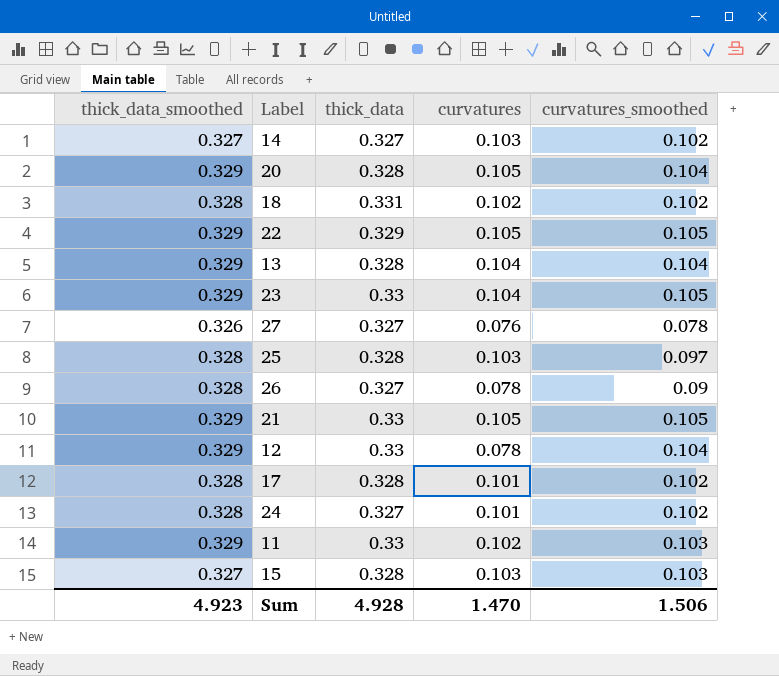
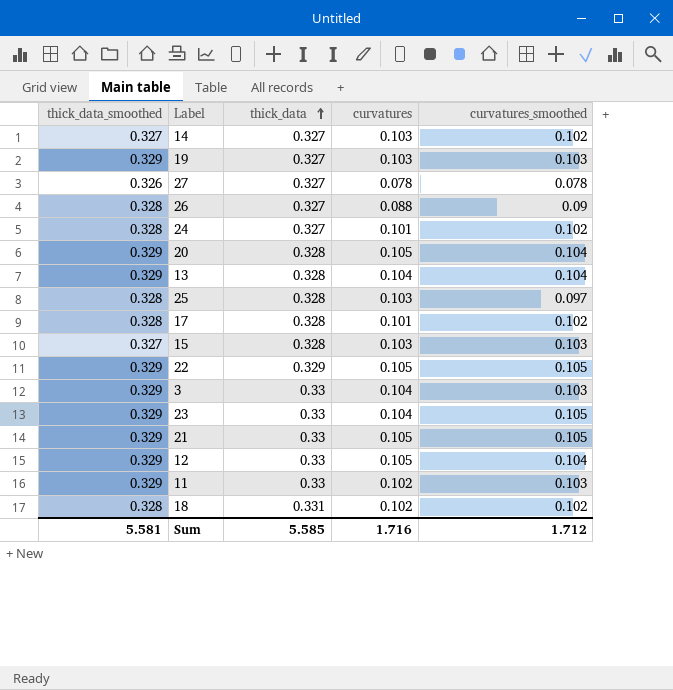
row order: none -> thick_data ascending
row 19: none -> 0.329 | 0.327 | 0.103 | 0.103
27 | curvatures: 0.076 -> 0.078
26 | curvatures: 0.078 -> 0.088
row 3: none -> 0.329 | 0.33 | 0.104 | 0.103
12 | curvatures: 0.078 -> 0.105
Sum | thick_data_smoothed: 4.923 -> 5.581
Sum | thick_data: 4.928 -> 5.585
Sum | curvatures: 1.470 -> 1.716
Sum | curvatures_smoothed: 1.506 -> 1.712

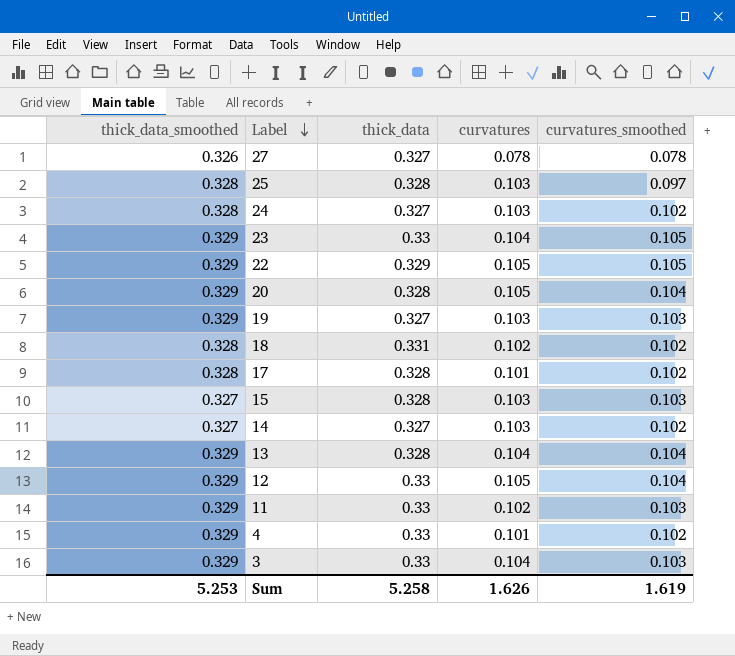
row order: thick_data ascending -> Label descending
row 26: 0.328 | 0.327 | 0.088 | 0.09 -> none
row 21: 0.329 | 0.33 | 0.105 | 0.105 -> none
24 | curvatures: 0.101 -> 0.103
row 4: none -> 0.329 | 0.33 | 0.101 | 0.102
Sum | thick_data_smoothed: 5.581 -> 5.253
Sum | thick_data: 5.585 -> 5.258
Sum | curvatures: 1.716 -> 1.626
Sum | curvatures_smoothed: 1.712 -> 1.619

